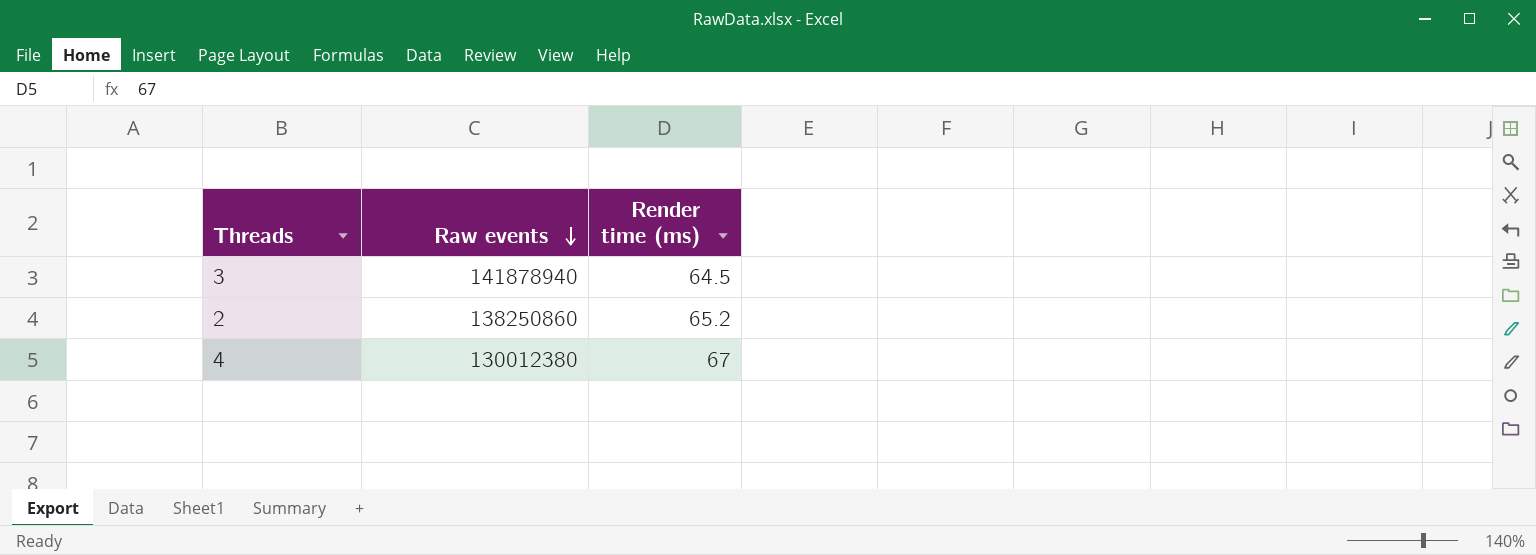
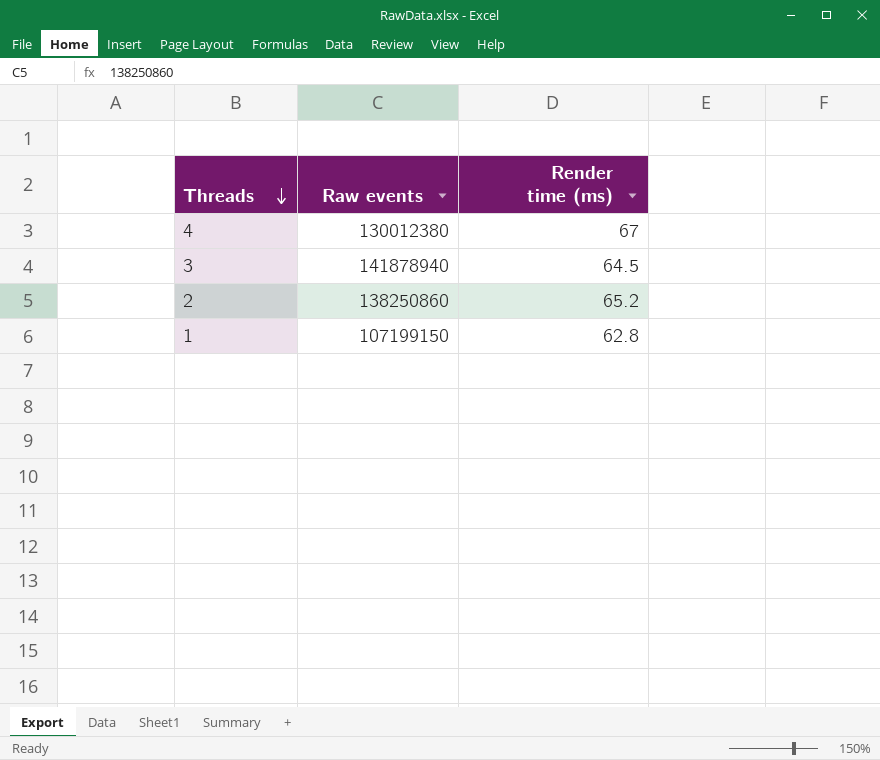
row order: Raw events descending -> Threads descending
row 1: none -> 107199150 | 62.8

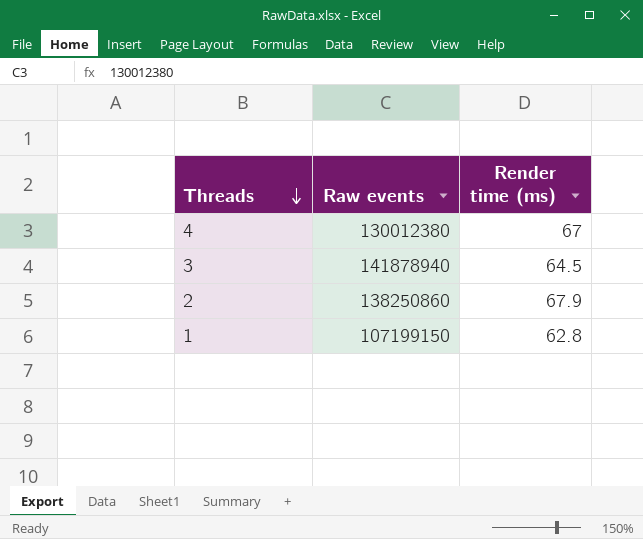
2 | Render time (ms): 65.2 -> 67.9

